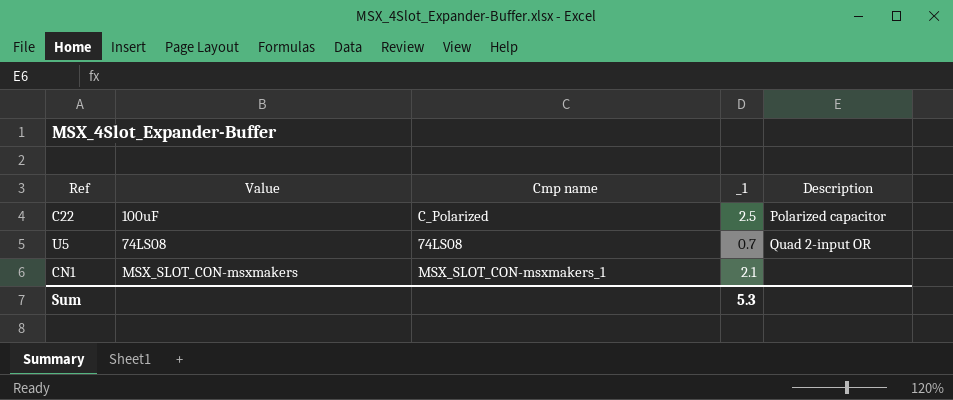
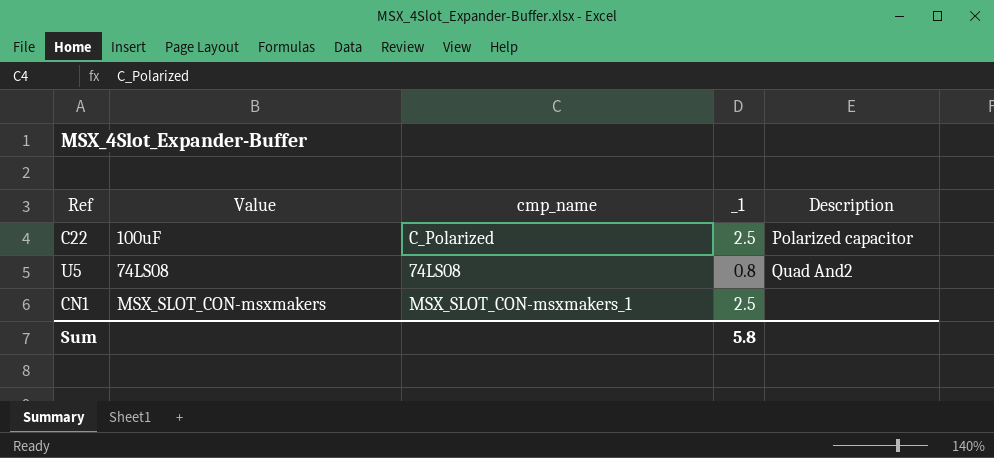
column name: Cmp name -> cmp_name
U5 | _1: 0.7 -> 0.8
U5 | Description: Quad 2-input OR -> Quad And2
CN1 | _1: 2.1 -> 2.5
Sum | _1: 5.3 -> 5.8

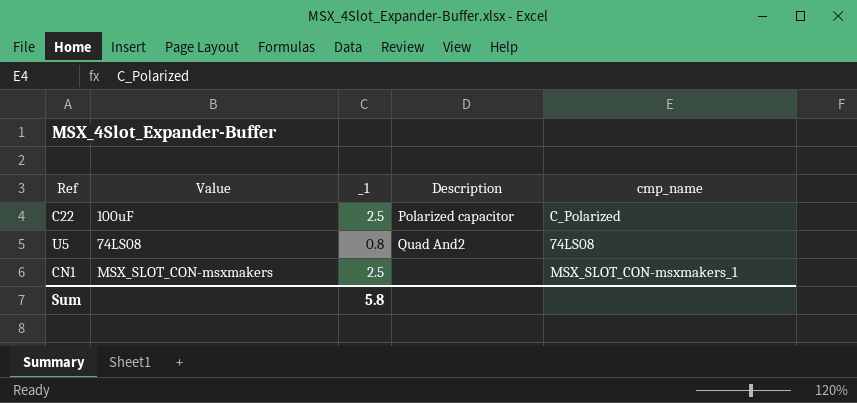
column cmp_name | position: 3 -> 5

